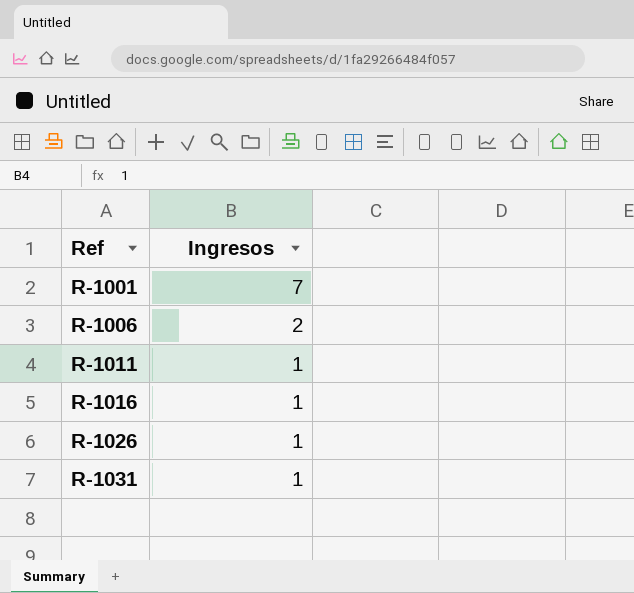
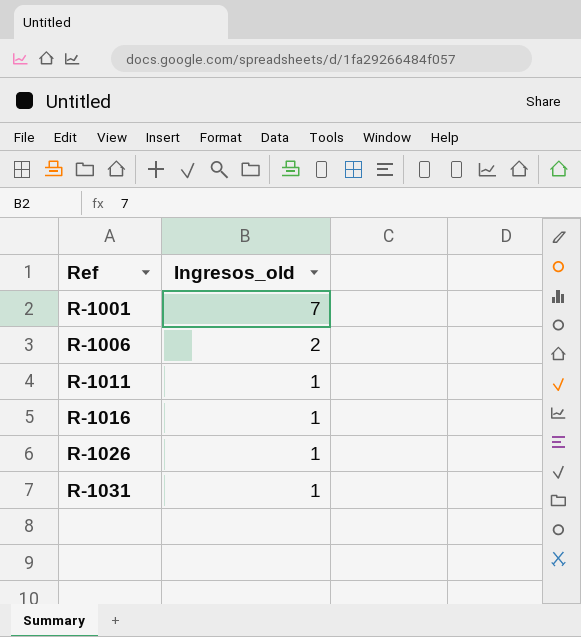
column name: Ingresos -> Ingresos_old

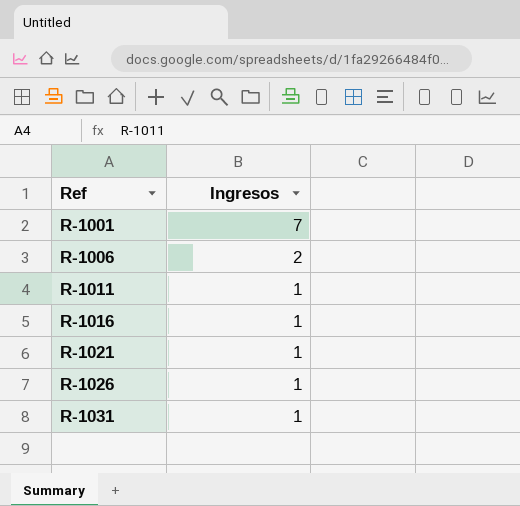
column name: Ingresos_old -> Ingresos
row R-1021: none -> 1

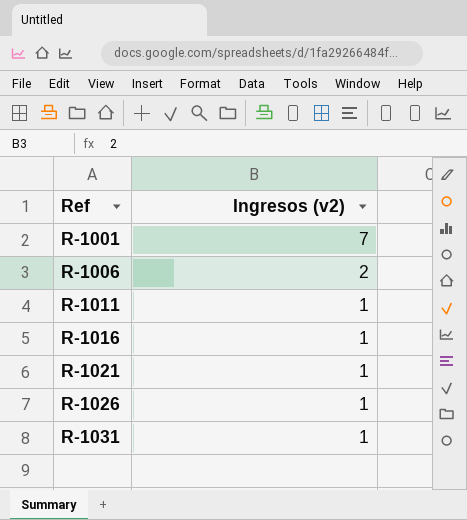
column name: Ingresos -> Ingresos (v2)

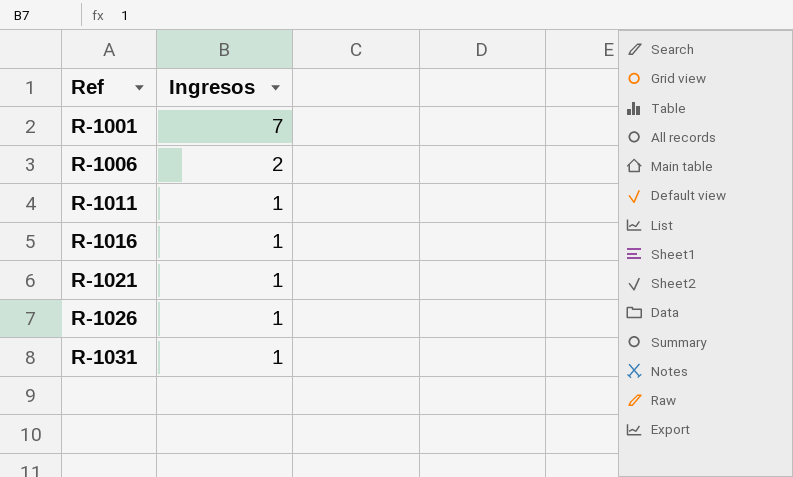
column name: Ingresos (v2) -> Ingresos

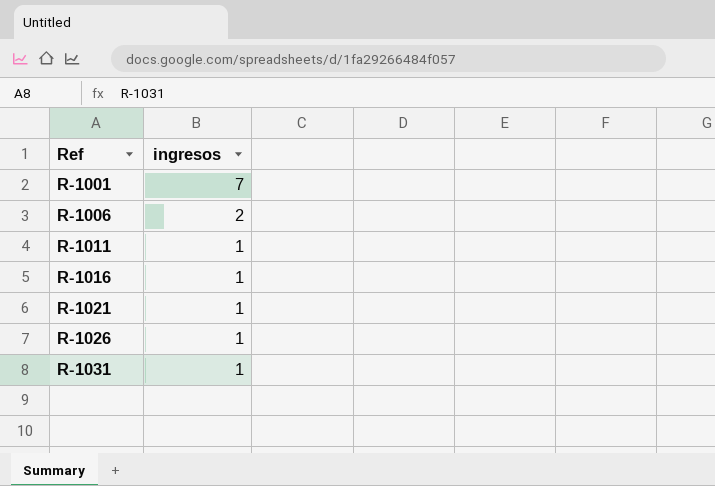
column name: Ingresos -> ingresos

